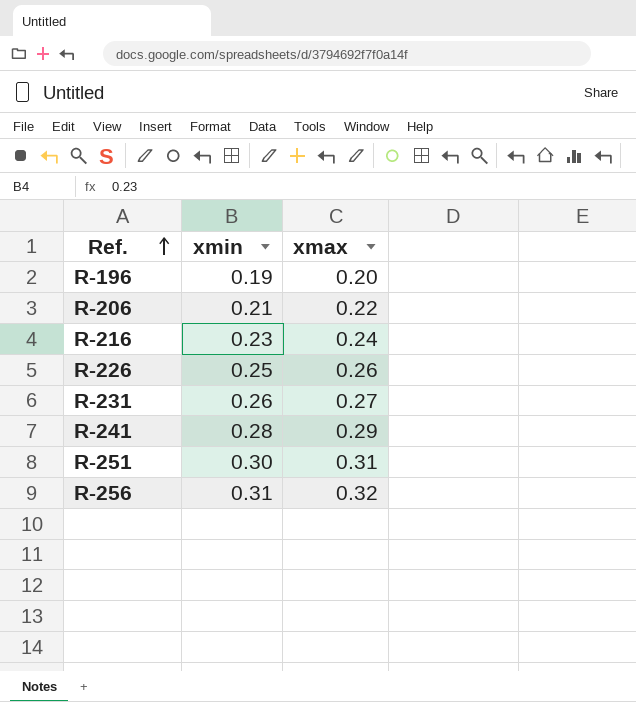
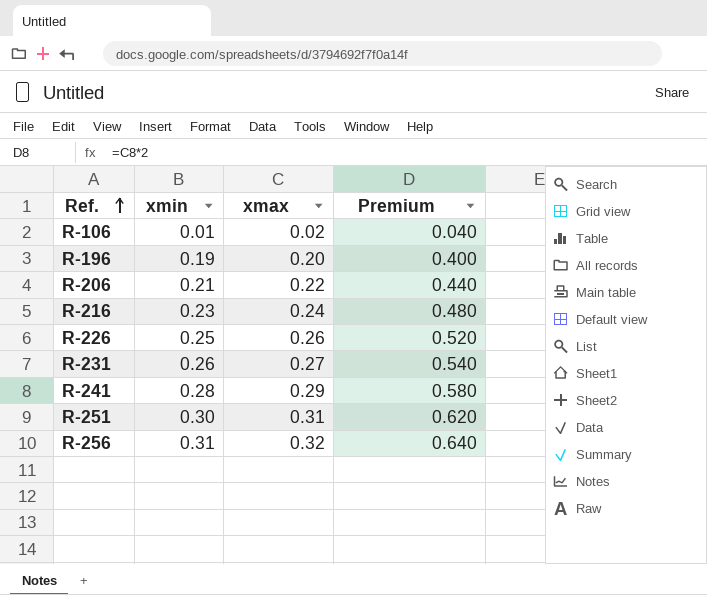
column Premium | formula: none -> [xmax] * 2
row R-106: none -> 0.01 | 0.02 | 0.040

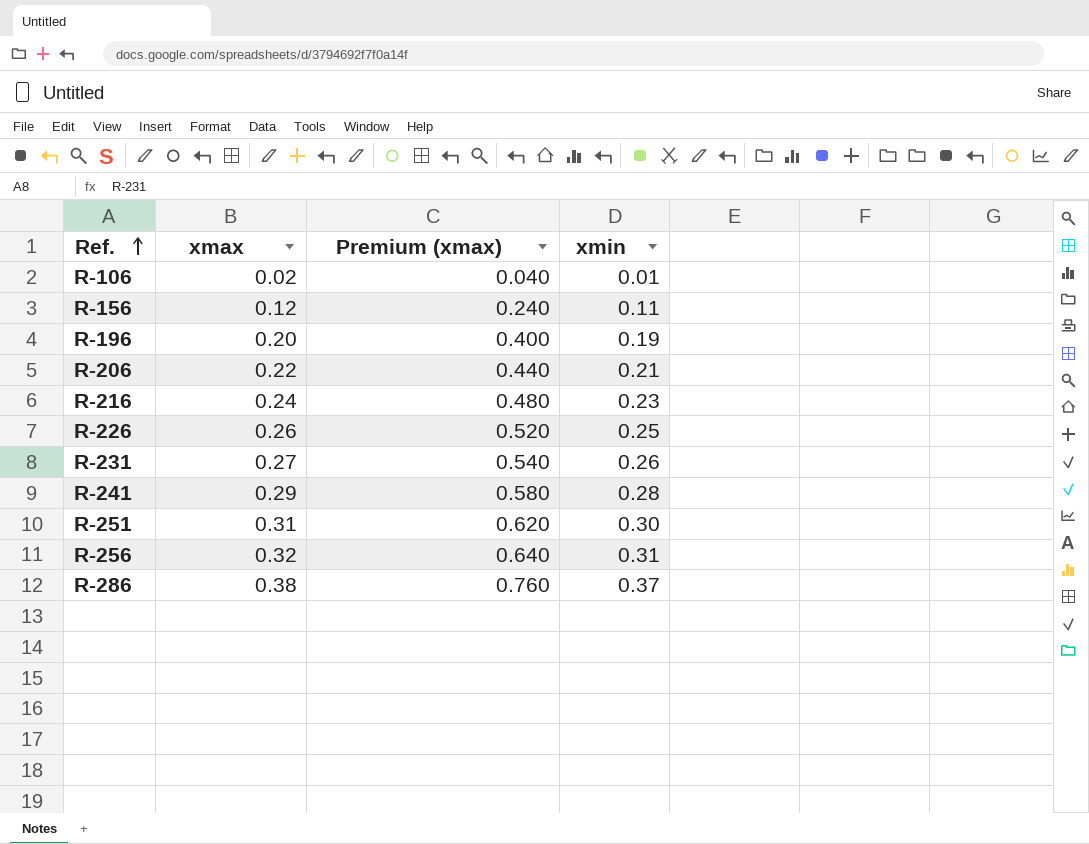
column name: Premium -> Premium (xmax)
column xmin | position: 2 -> 4
row R-156: none -> 0.12 | 0.240 | 0.11
row R-286: none -> 0.38 | 0.760 | 0.37

